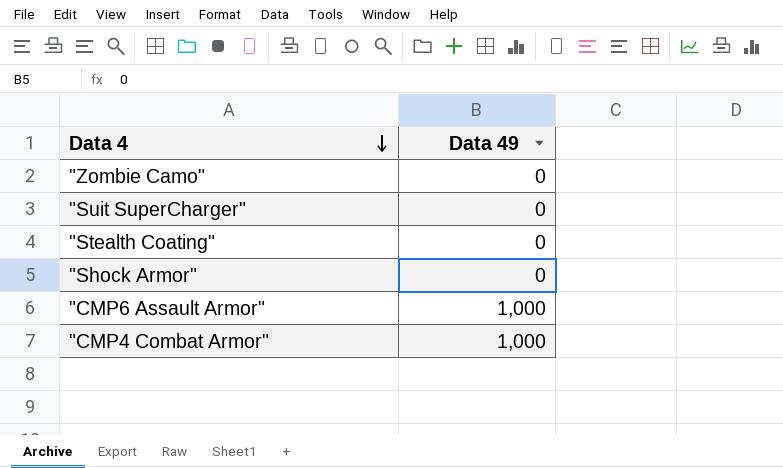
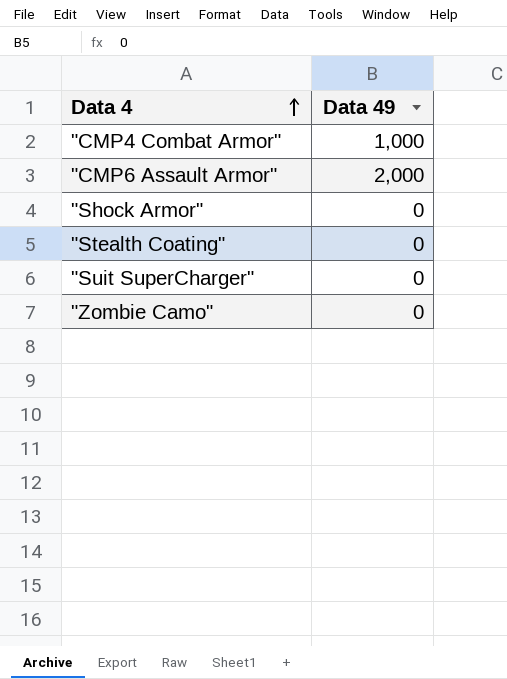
row order: Data 4 descending -> Data 4 ascending
"CMP6 Assault Armor" | Data 49: 1,000 -> 2,000

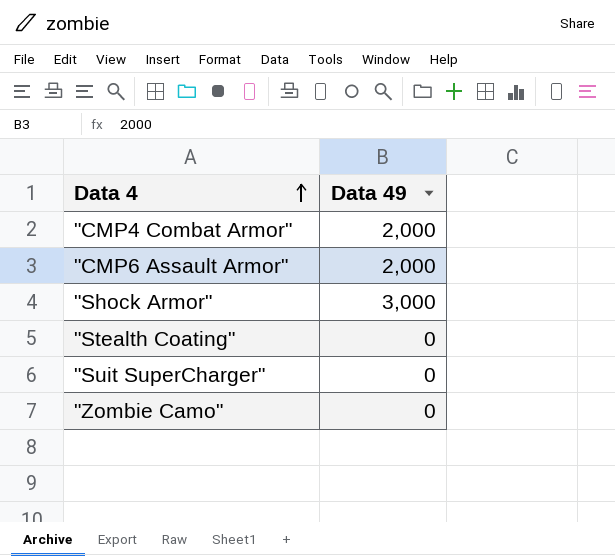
"CMP4 Combat Armor" | Data 49: 1,000 -> 2,000
"Shock Armor" | Data 49: 0 -> 3,000

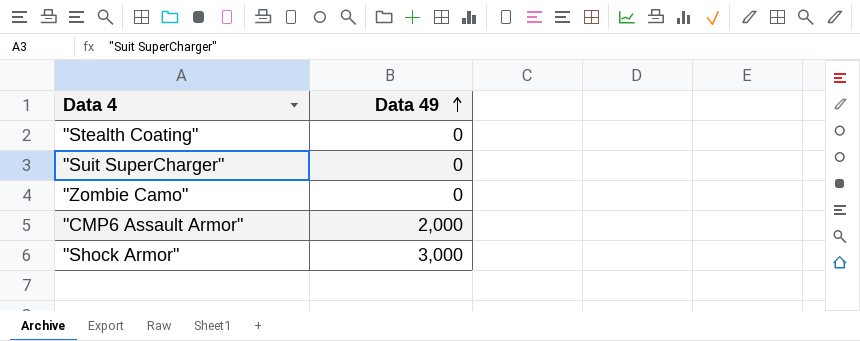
row order: Data 4 ascending -> Data 49 ascending
row "CMP4 Combat Armor": 2,000 -> none

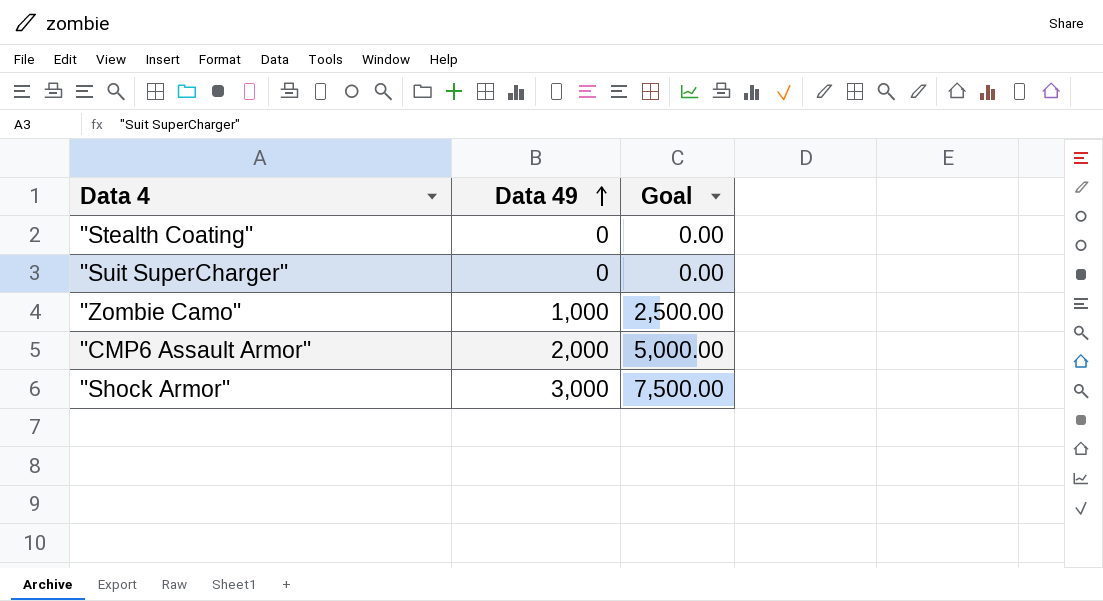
column Goal | formula: none -> [Data 49] * 2.5
"Zombie Camo" | Data 49: 0 -> 1,000

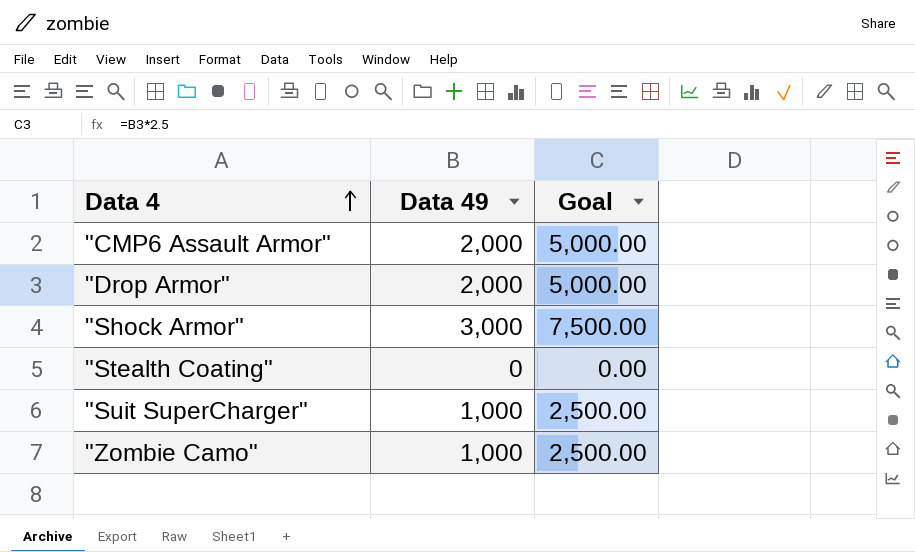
row order: Data 49 ascending -> Data 4 ascending
row "Drop Armor": none -> 2,000 | 5,000.00
"Suit SuperCharger" | Data 49: 0 -> 1,000
"Suit SuperCharger" | Goal: 0.00 -> 2,500.00

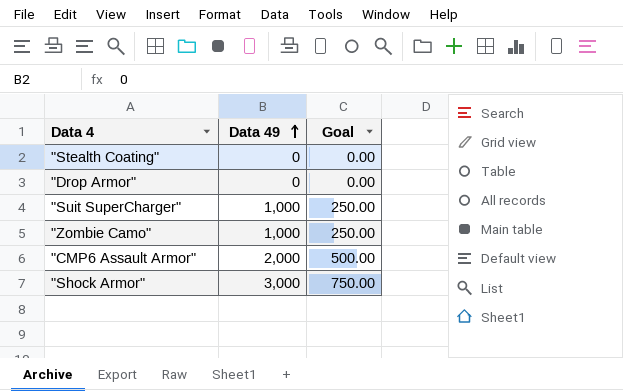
row order: Data 4 ascending -> Data 49 ascending
column Goal | formula: [Data 49] * 2.5 -> [Data 49] * 0.25
"Drop Armor" | Data 49: 2,000 -> 0

